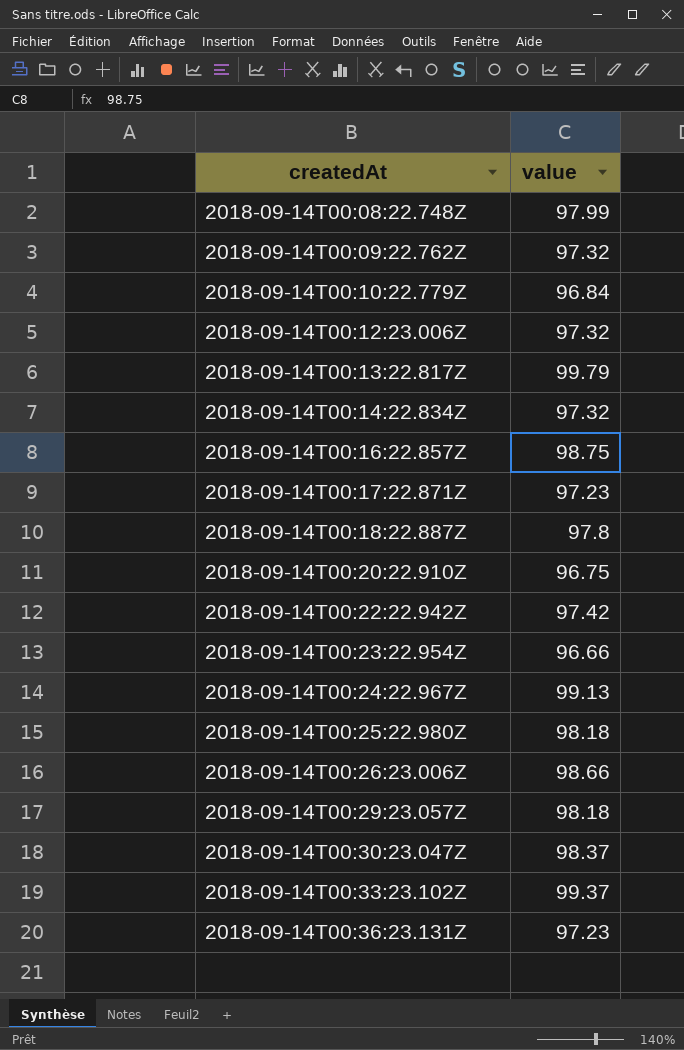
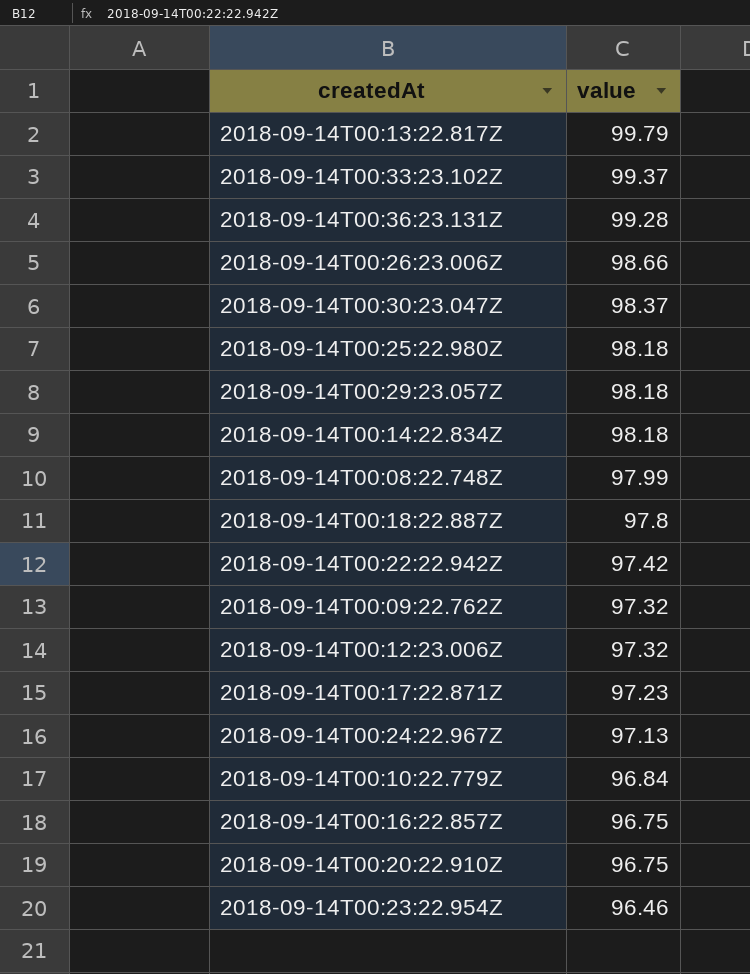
row order: createdAt ascending -> value descending
2018-09-14T00:36:23.131Z | value: 97.23 -> 99.28
2018-09-14T00:14:22.834Z | value: 97.32 -> 98.18
2018-09-14T00:24:22.967Z | value: 99.13 -> 97.13
2018-09-14T00:16:22.857Z | value: 98.75 -> 96.75
2018-09-14T00:23:22.954Z | value: 96.66 -> 96.46

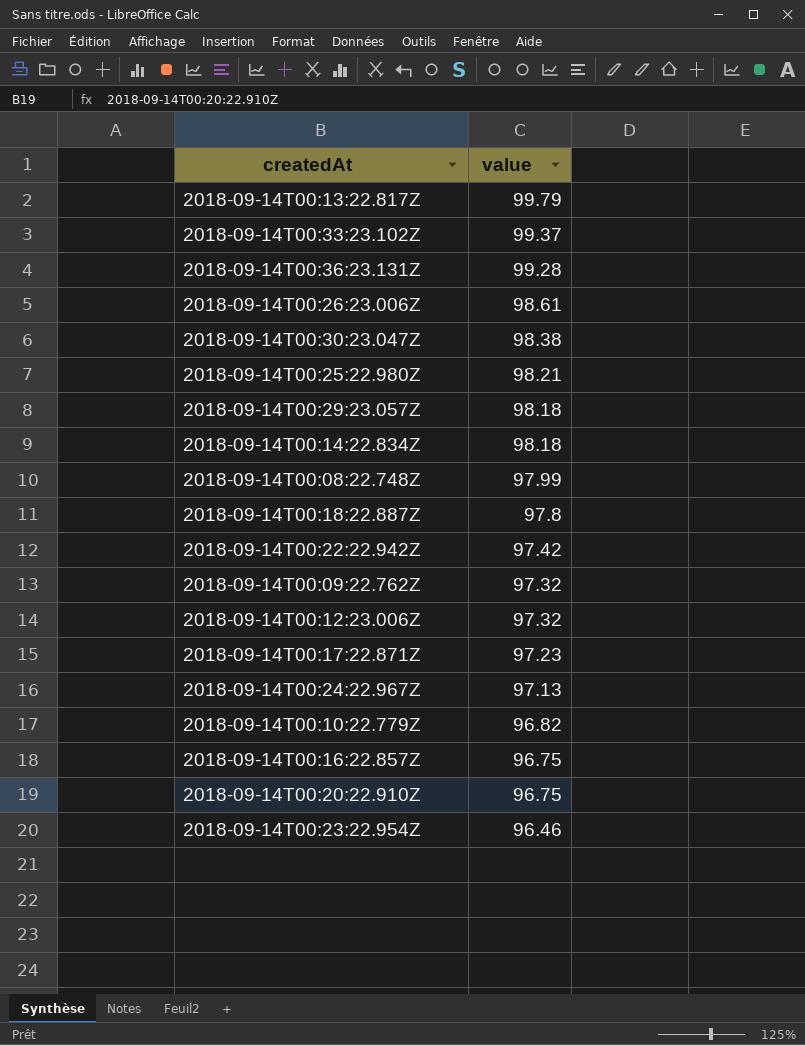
2018-09-14T00:26:23.006Z | value: 98.66 -> 98.61
2018-09-14T00:30:23.047Z | value: 98.37 -> 98.38
2018-09-14T00:25:22.980Z | value: 98.18 -> 98.21
2018-09-14T00:10:22.779Z | value: 96.84 -> 96.82

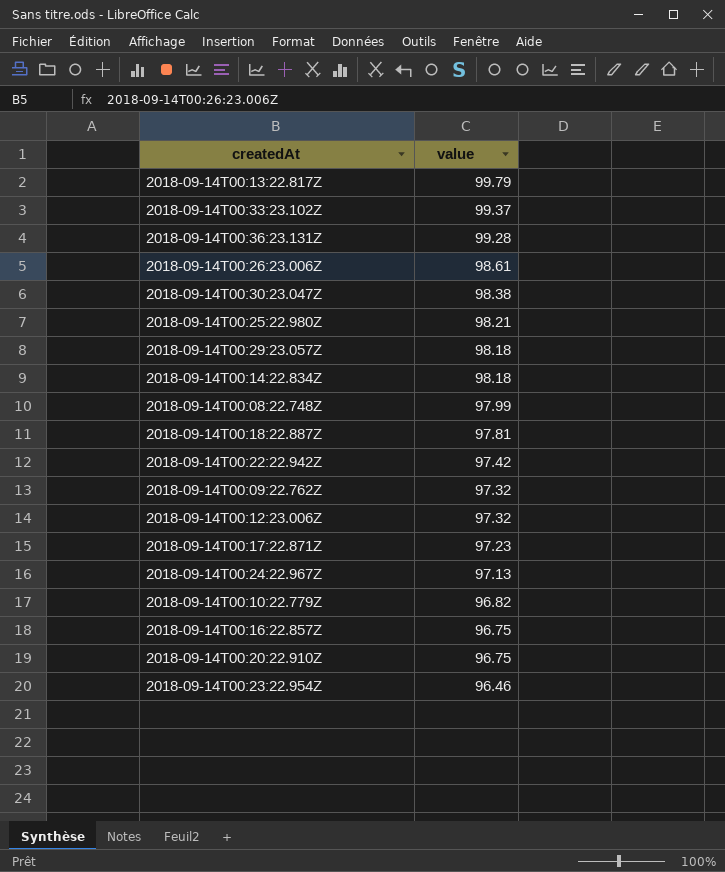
2018-09-14T00:18:22.887Z | value: 97.8 -> 97.81

